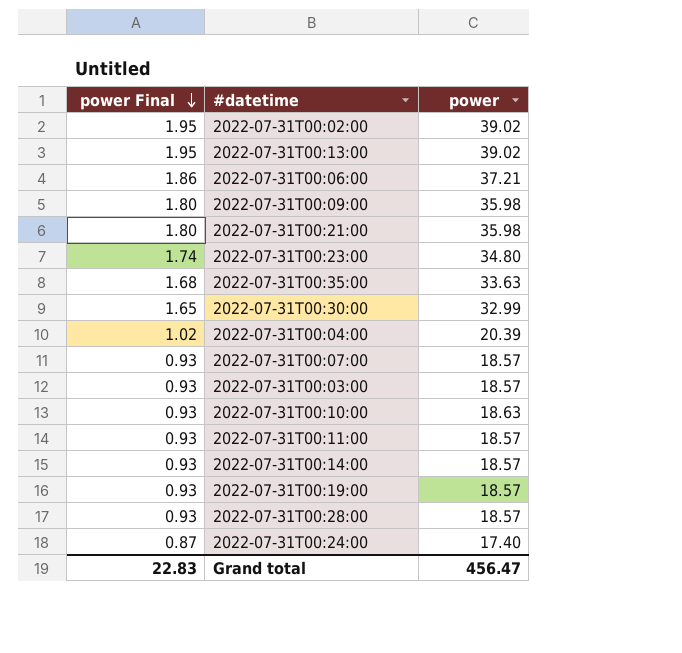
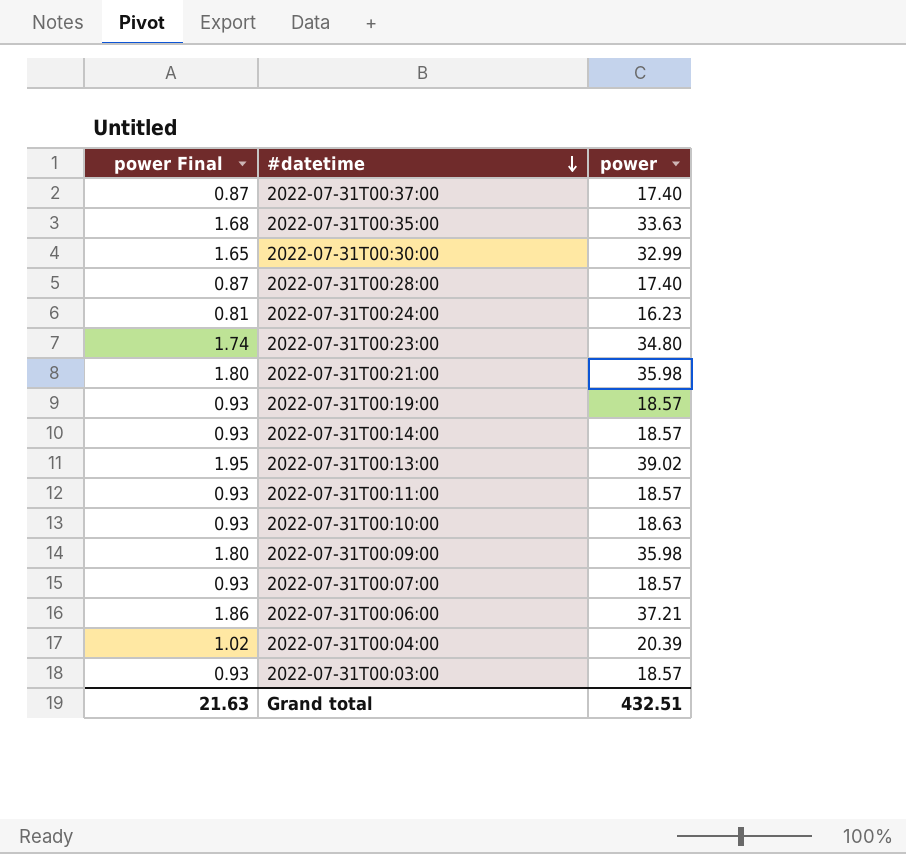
row order: power Final descending -> #datetime descending
row 2022-07-31T00:02:00: 1.95 | 39.02 -> none
row 2022-07-31T00:37:00: none -> 0.87 | 17.40
2022-07-31T00:28:00 | power Final: 0.93 -> 0.87
2022-07-31T00:28:00 | power: 18.57 -> 17.40
2022-07-31T00:24:00 | power Final: 0.87 -> 0.81
2022-07-31T00:24:00 | power: 17.40 -> 16.23
Grand total | power Final: 22.83 -> 21.63
Grand total | power: 456.47 -> 432.51

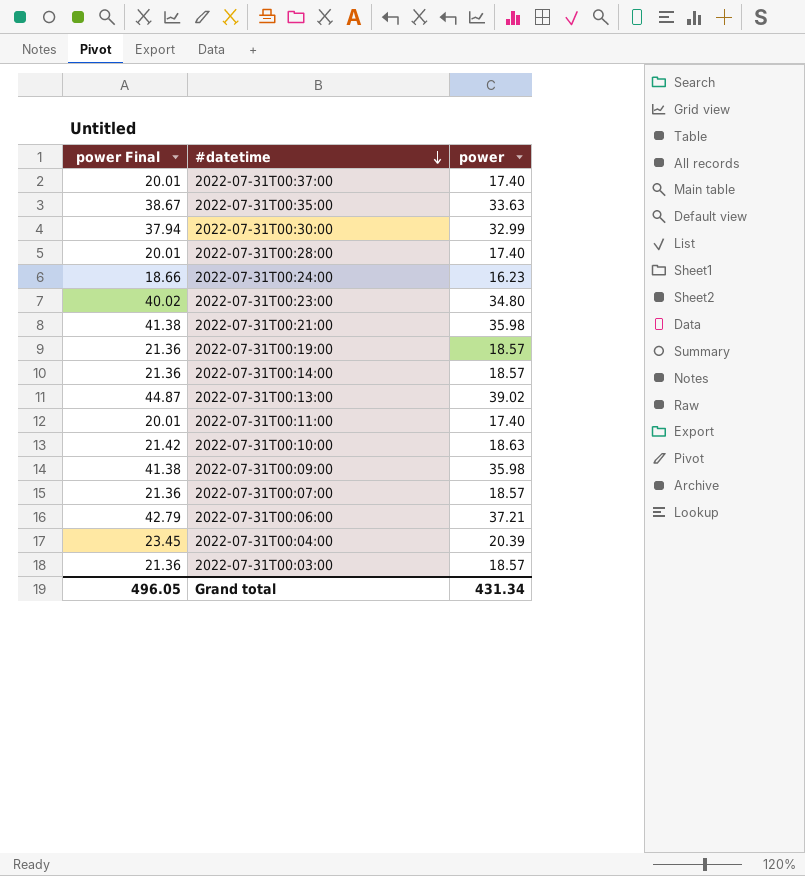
column power Final | formula: [power] * 0.05 -> [power] * 1.15
2022-07-31T00:11:00 | power: 18.57 -> 17.40
Grand total | power Final: 21.63 -> 496.05
Grand total | power: 432.51 -> 431.34

